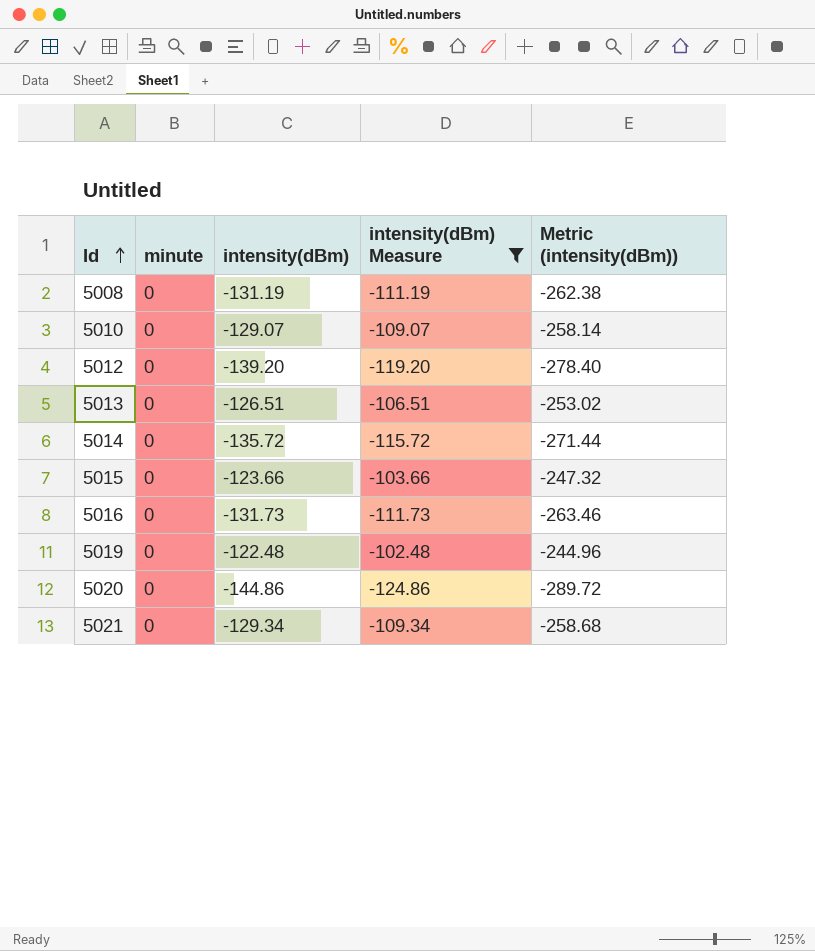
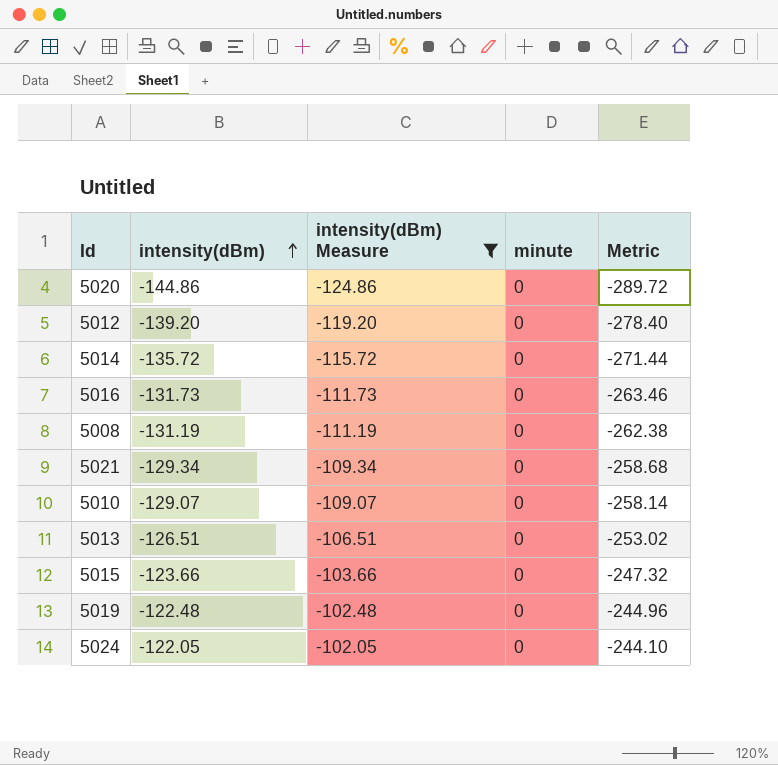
row order: Id ascending -> intensity(dBm) ascending
column minute | position: 2 -> 4
column name: Metric (intensity(dBm)) -> Metric
row 5024: none -> -122.05 | -102.05 | 0 | -244.10

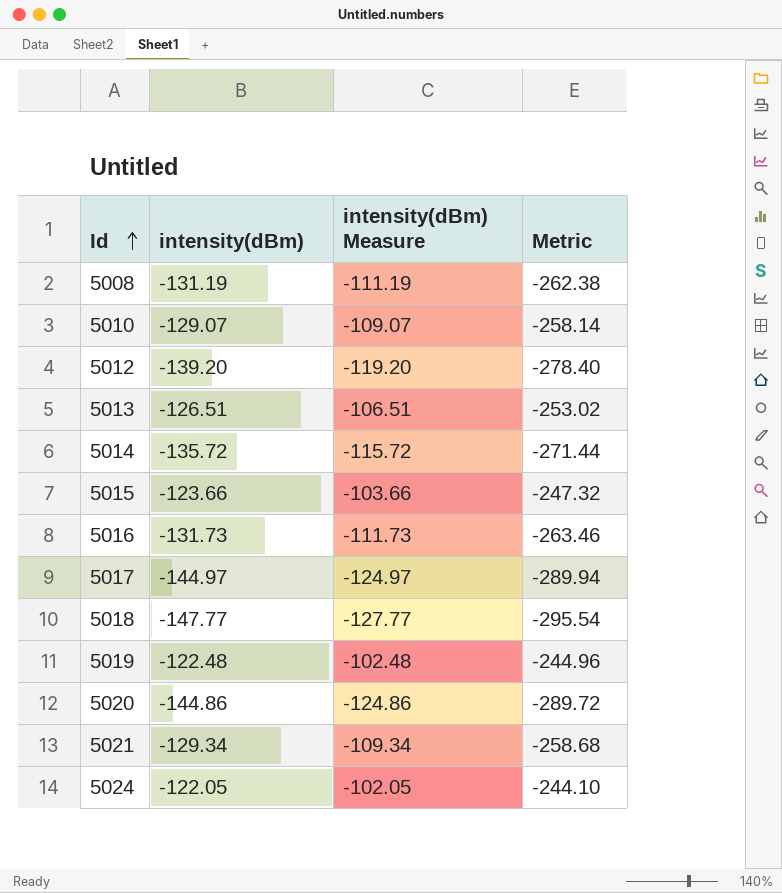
filter: intensity(dBm) Measure >= -124.86 -> none
row order: intensity(dBm) ascending -> Id ascending
column minute | position: 4 -> none

